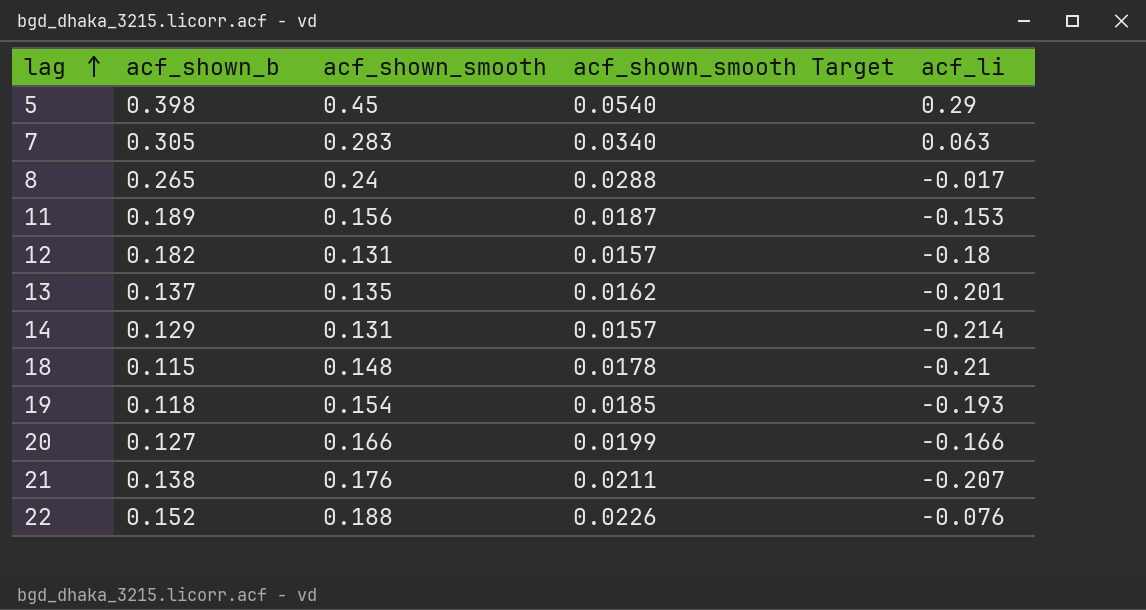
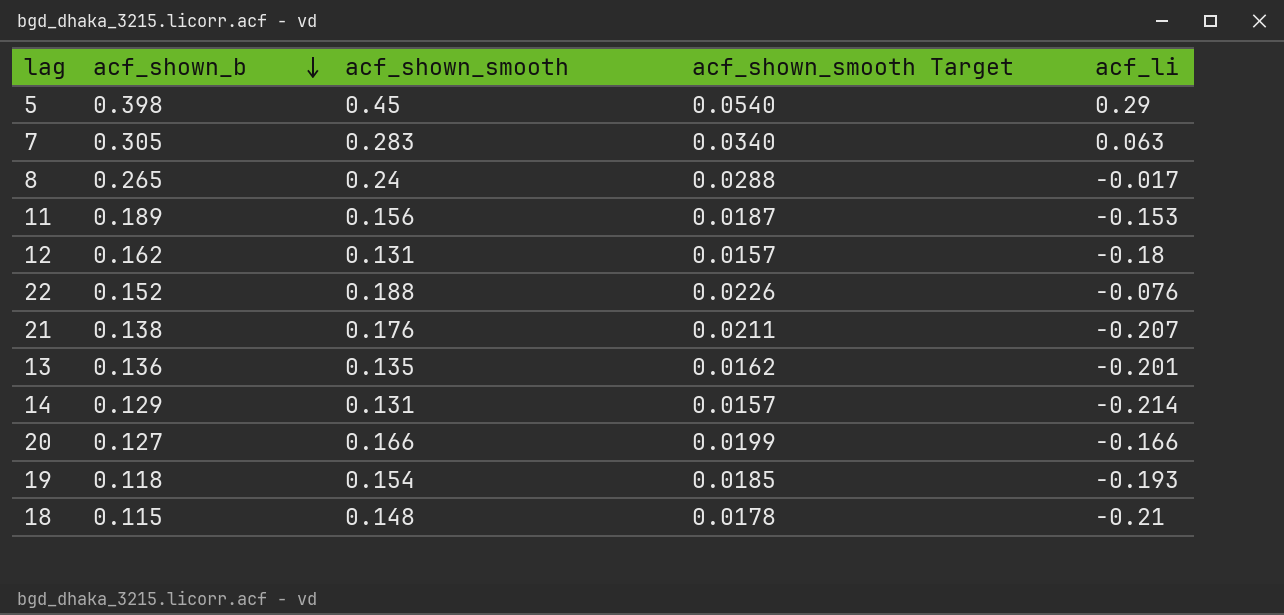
row order: lag ascending -> acf_shown_b descending
12 | acf_shown_b: 0.182 -> 0.162
13 | acf_shown_b: 0.137 -> 0.136

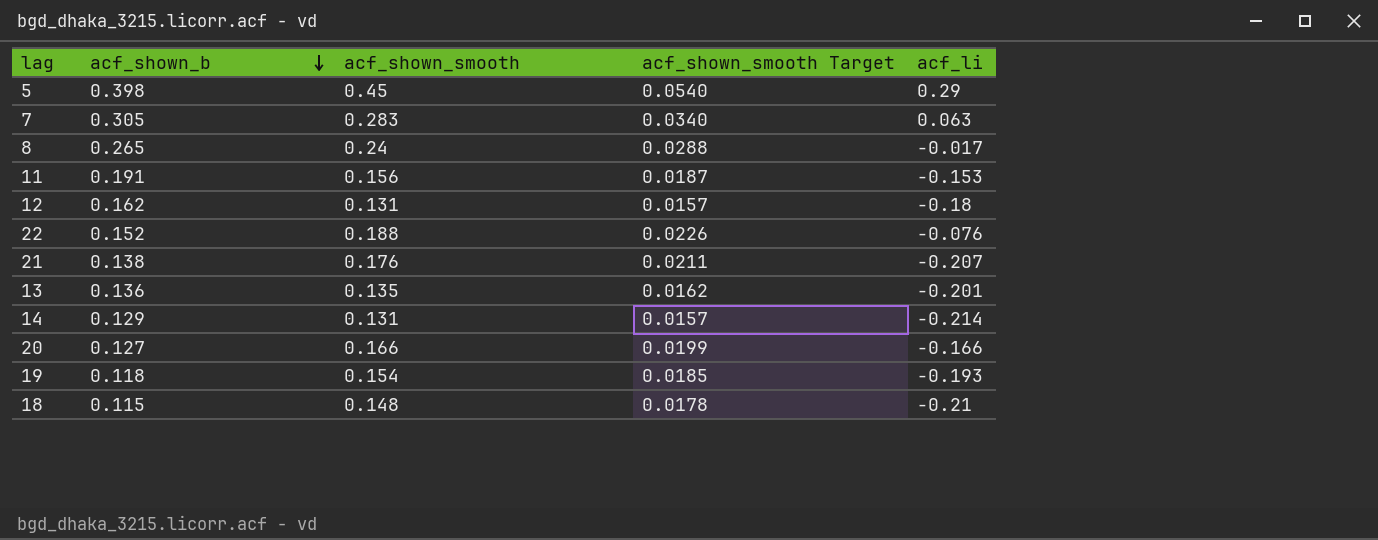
11 | acf_shown_b: 0.189 -> 0.191

